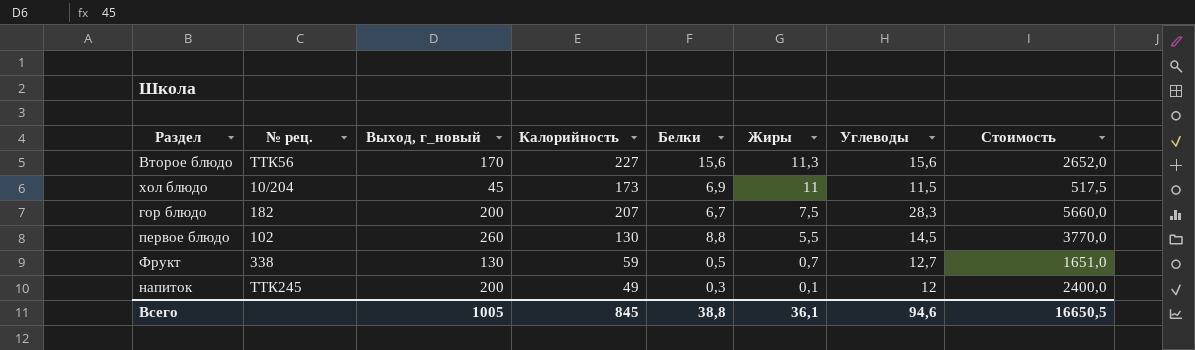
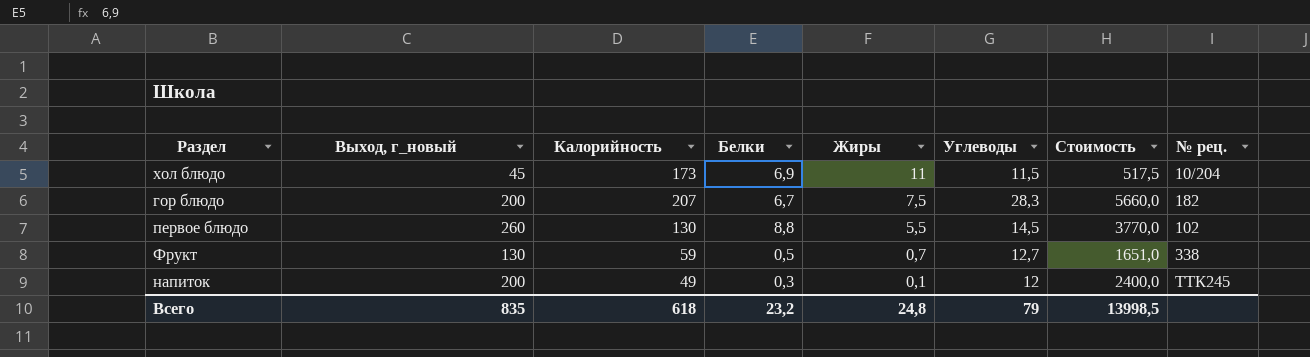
column № рец. | position: 2 -> 8
row Второе блюдо: ТТК56 | 170 | 227 | 15,6 | 11,3 | 15,6 | 2652,0 -> none
Всего | Выход, г_новый: 1005 -> 835
Всего | Калорийность: 845 -> 618
Всего | Белки: 38,8 -> 23,2
Всего | Жиры: 36,1 -> 24,8
Всего | Углеводы: 94,6 -> 79
Всего | Стоимость: 16650,5 -> 13998,5

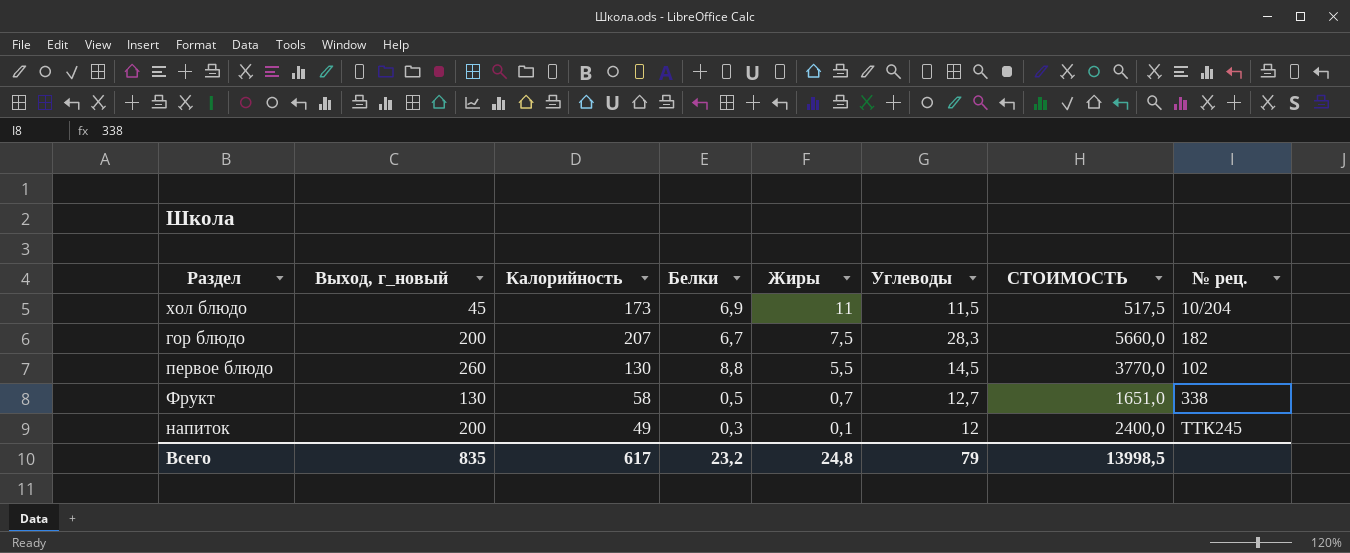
column name: Стоимость -> СТОИМОСТЬ
Фрукт | Калорийность: 59 -> 58
Всего | Калорийность: 618 -> 617

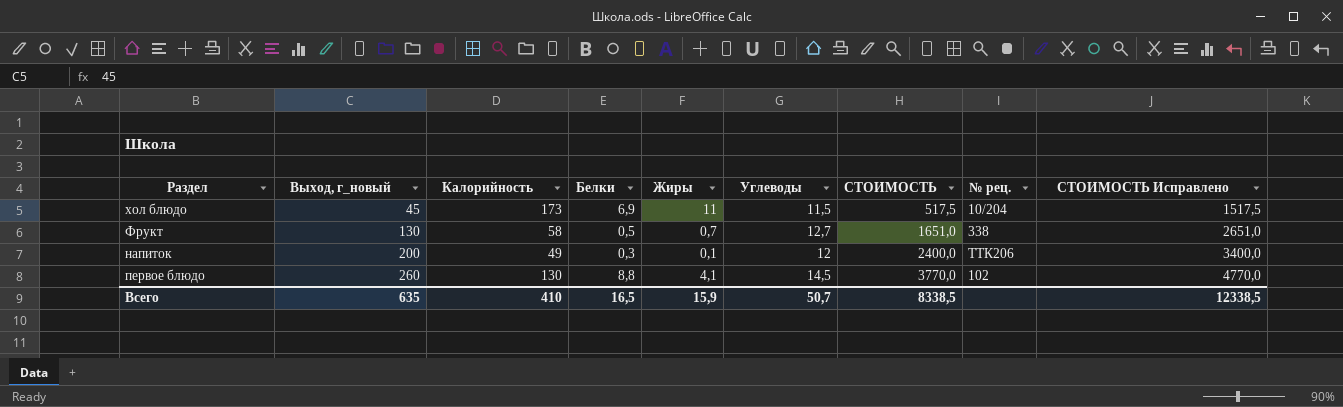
row order: Жиры descending -> Выход, г_новый ascending
column СТОИМОСТЬ Исправлено | formula: none -> [СТОИМОСТЬ] + 1000
row гор блюдо: 200 | 207 | 6,7 | 7,5 | 28,3 | 5660,0 | 182 -> none
напиток | № рец.: ТТК245 -> ТТК206
первое блюдо | Жиры: 5,5 -> 4,1
Всего | Выход, г_новый: 835 -> 635
Всего | Калорийность: 617 -> 410
Всего | Белки: 23,2 -> 16,5
Всего | Жиры: 24,8 -> 15,9
Всего | Углеводы: 79 -> 50,7
Всего | СТОИМОСТЬ: 13998,5 -> 8338,5

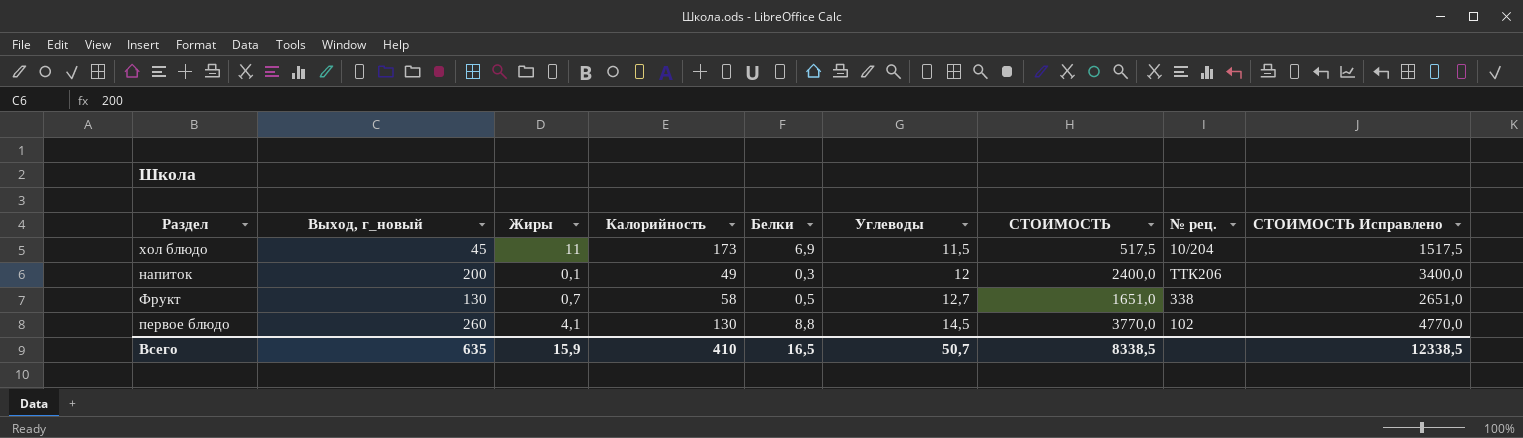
row order: Выход, г_новый ascending -> Углеводы ascending
column Жиры | position: 5 -> 3

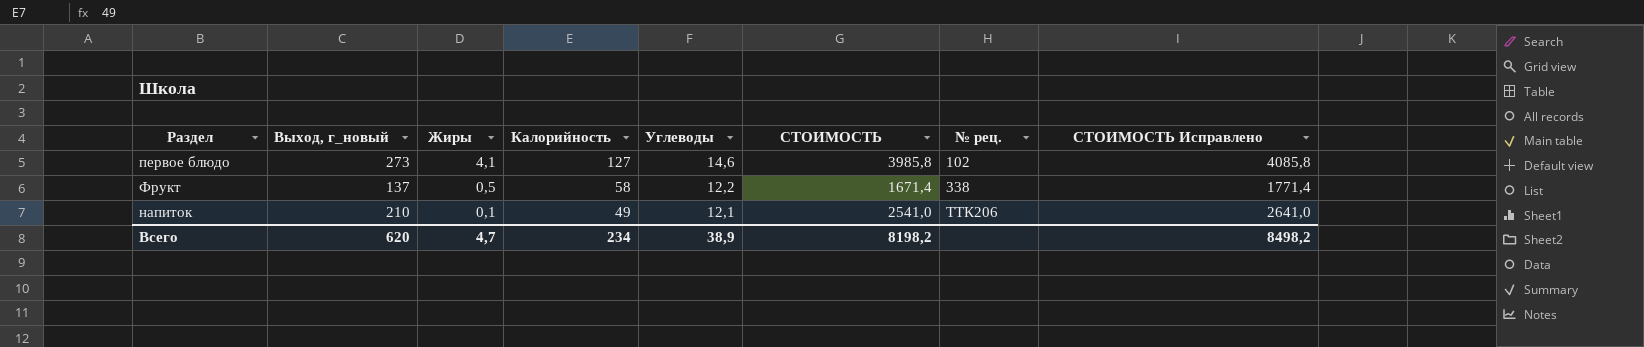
row order: Углеводы ascending -> Жиры descending
column Белки | position: 5 -> none
column СТОИМОСТЬ Исправлено | formula: [СТОИМОСТЬ] + 1000 -> [СТОИМОСТЬ] + 100
row хол блюдо: 45 | 11 | 173 | 6,9 | 11,5 | 517,5 | 10/204 | 1517,5 -> none
первое блюдо | Выход, г_новый: 260 -> 273
первое блюдо | Калорийность: 130 -> 127
первое блюдо | Углеводы: 14,5 -> 14,6
первое блюдо | СТОИМОСТЬ: 3770,0 -> 3985,8
Фрукт | Выход, г_новый: 130 -> 137
Фрукт | Жиры: 0,7 -> 0,5
Фрукт | Углеводы: 12,7 -> 12,2
Фрукт | СТОИМОСТЬ: 1651,0 -> 1671,4
напиток | Выход, г_новый: 200 -> 210
напиток | Углеводы: 12 -> 12,1
напиток | СТОИМОСТЬ: 2400,0 -> 2541,0
Всего | Выход, г_новый: 635 -> 620
Всего | Жиры: 15,9 -> 4,7
Всего | Калорийность: 410 -> 234
Всего | Углеводы: 50,7 -> 38,9
Всего | СТОИМОСТЬ: 8338,5 -> 8198,2
Всего | СТОИМОСТЬ Исправлено: 12338,5 -> 8498,2

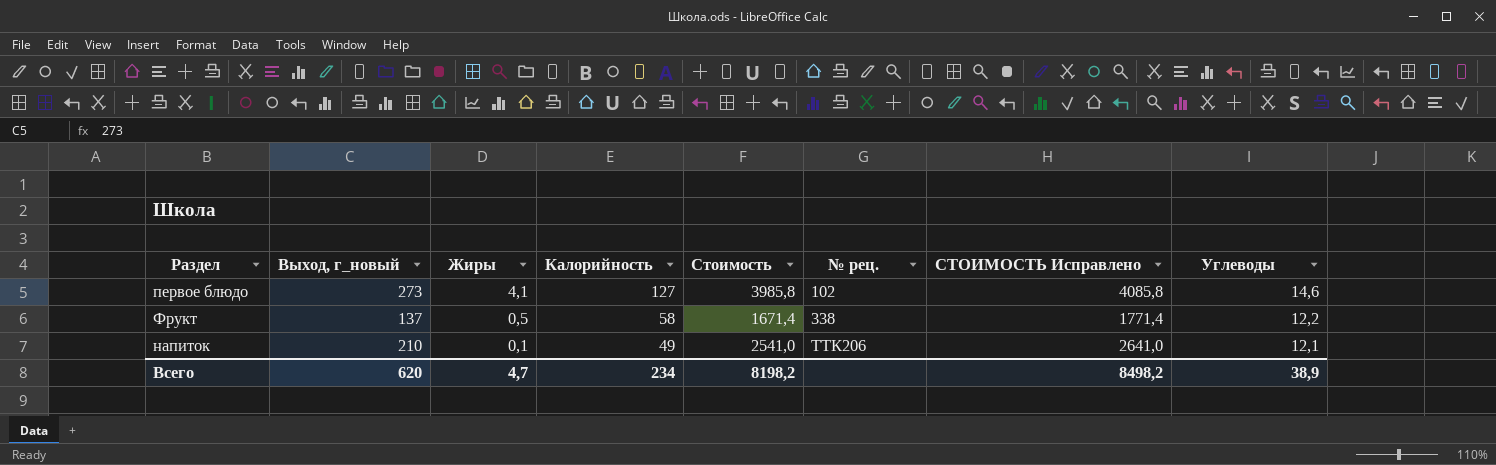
column name: СТОИМОСТЬ -> Стоимость
column Углеводы | position: 5 -> 8

